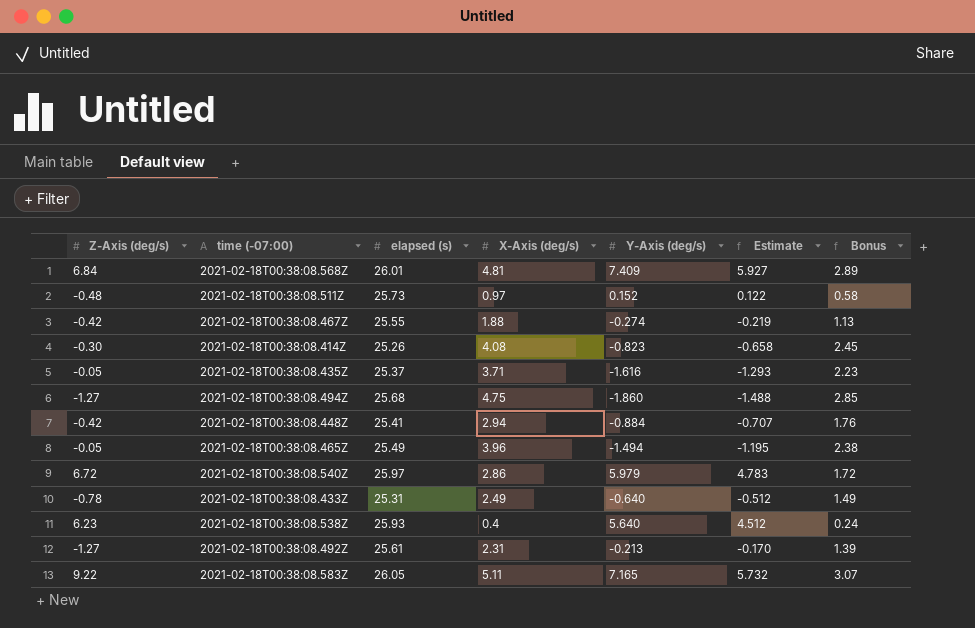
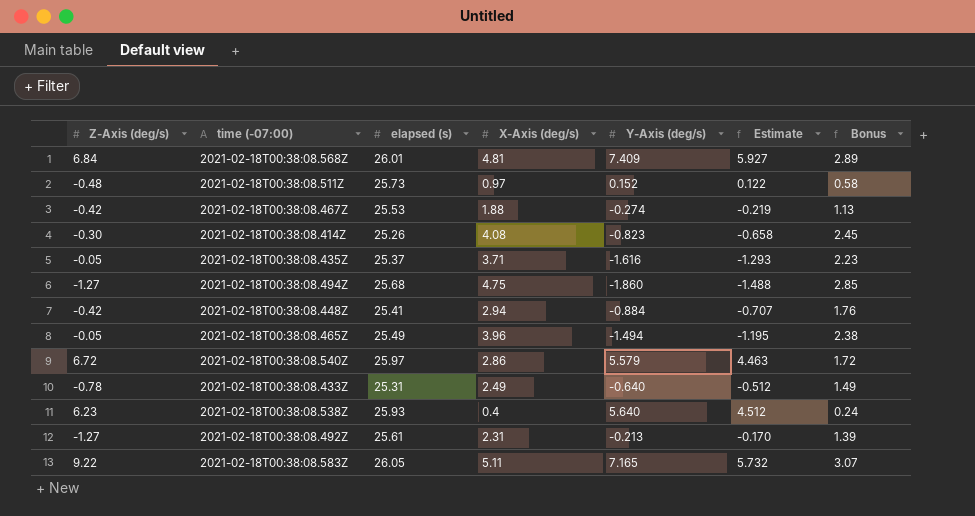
2021-02-18T00:38:08.467Z | elapsed (s): 25.55 -> 25.53
2021-02-18T00:38:08.540Z | Y-Axis (deg/s): 5.979 -> 5.579
2021-02-18T00:38:08.540Z | Estimate: 4.783 -> 4.463

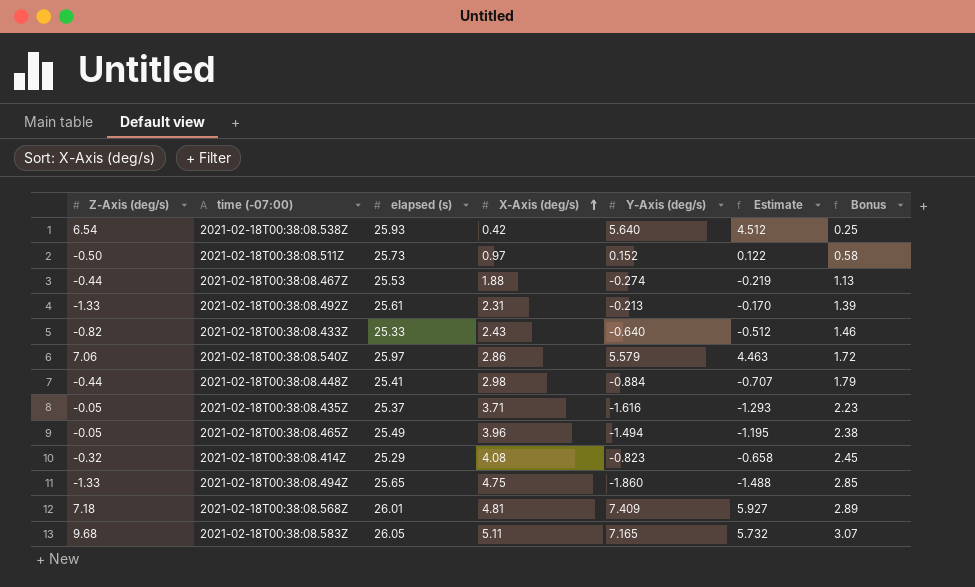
row order: none -> X-Axis (deg/s) ascending
2021-02-18T00:38:08.538Z | Z-Axis (deg/s): 6.23 -> 6.54
2021-02-18T00:38:08.538Z | X-Axis (deg/s): 0.4 -> 0.42
2021-02-18T00:38:08.538Z | Bonus: 0.24 -> 0.25
2021-02-18T00:38:08.511Z | Z-Axis (deg/s): -0.48 -> -0.50
2021-02-18T00:38:08.467Z | Z-Axis (deg/s): -0.42 -> -0.44
2021-02-18T00:38:08.492Z | Z-Axis (deg/s): -1.27 -> -1.33
2021-02-18T00:38:08.433Z | Z-Axis (deg/s): -0.78 -> -0.82
2021-02-18T00:38:08.433Z | elapsed (s): 25.31 -> 25.33
2021-02-18T00:38:08.433Z | X-Axis (deg/s): 2.49 -> 2.43
2021-02-18T00:38:08.433Z | Bonus: 1.49 -> 1.46
2021-02-18T00:38:08.540Z | Z-Axis (deg/s): 6.72 -> 7.06
2021-02-18T00:38:08.448Z | Z-Axis (deg/s): -0.42 -> -0.44
2021-02-18T00:38:08.448Z | X-Axis (deg/s): 2.94 -> 2.98
2021-02-18T00:38:08.448Z | Bonus: 1.76 -> 1.79
2021-02-18T00:38:08.414Z | Z-Axis (deg/s): -0.30 -> -0.32
2021-02-18T00:38:08.414Z | elapsed (s): 25.26 -> 25.29
2021-02-18T00:38:08.494Z | Z-Axis (deg/s): -1.27 -> -1.33
2021-02-18T00:38:08.494Z | elapsed (s): 25.68 -> 25.65
2021-02-18T00:38:08.568Z | Z-Axis (deg/s): 6.84 -> 7.18
2021-02-18T00:38:08.583Z | Z-Axis (deg/s): 9.22 -> 9.68

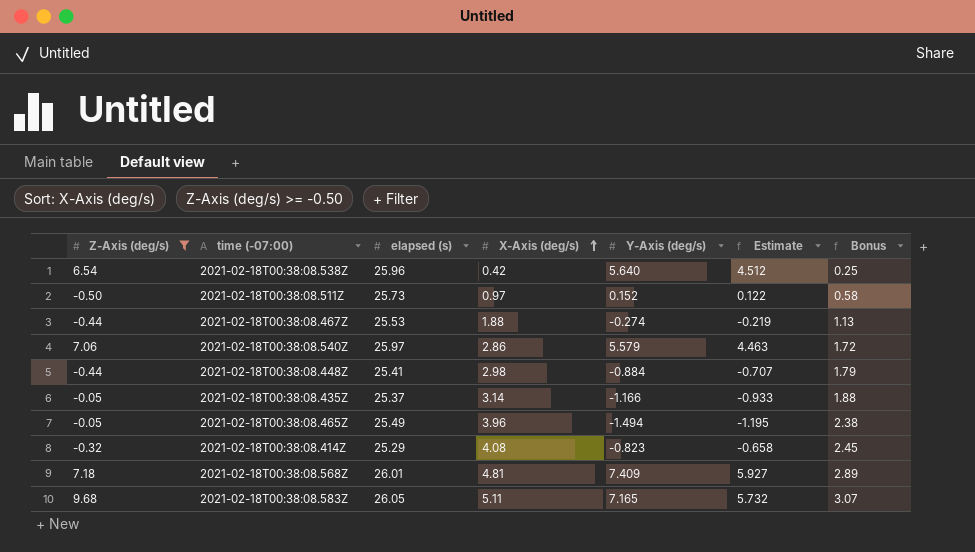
filter: none -> Z-Axis (deg/s) >= -0.50
2021-02-18T00:38:08.538Z | elapsed (s): 25.93 -> 25.96
2021-02-18T00:38:08.435Z | X-Axis (deg/s): 3.71 -> 3.14
2021-02-18T00:38:08.435Z | Y-Axis (deg/s): -1.616 -> -1.166
2021-02-18T00:38:08.435Z | Estimate: -1.293 -> -0.933
2021-02-18T00:38:08.435Z | Bonus: 2.23 -> 1.88

